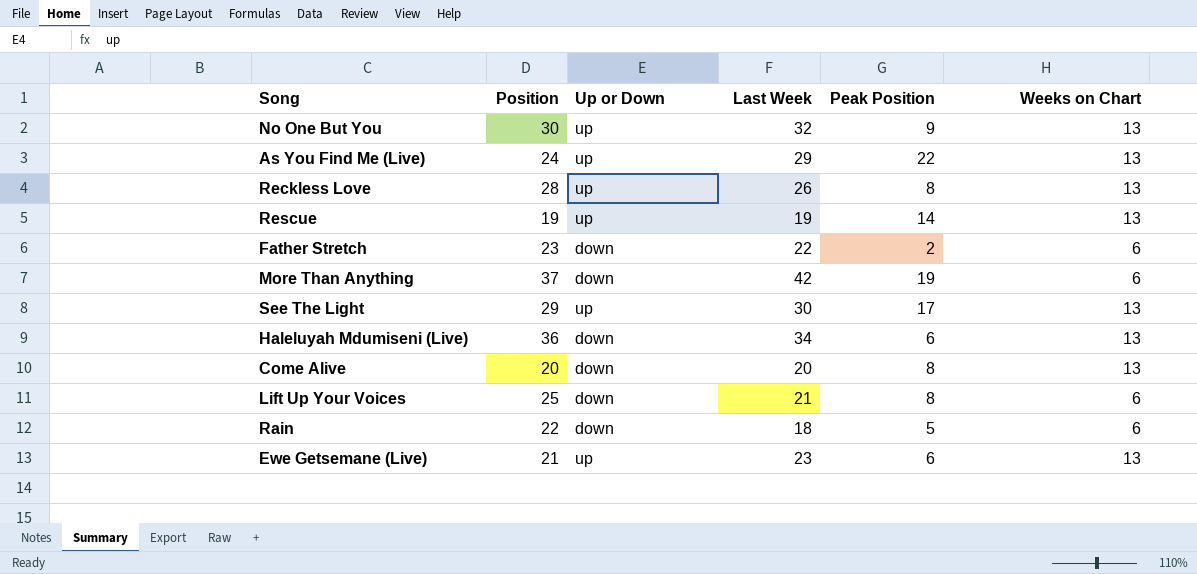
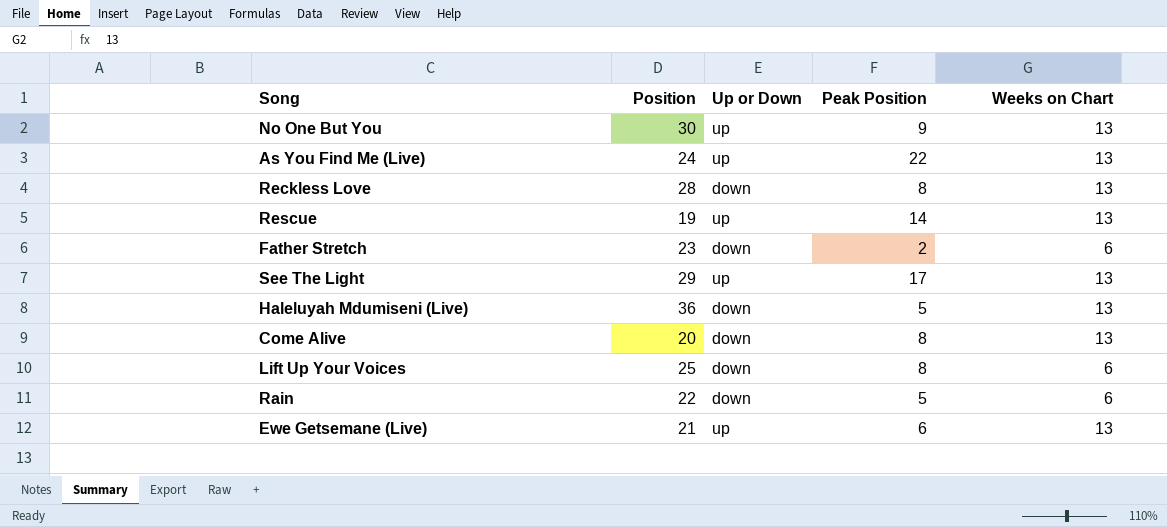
column Last Week | position: 4 -> none
row More Than Anything: 37 | down | 42 | 19 | 6 -> none
Reckless Love | Up or Down: up -> down
Haleluyah Mdumiseni (Live) | Peak Position: 6 -> 5

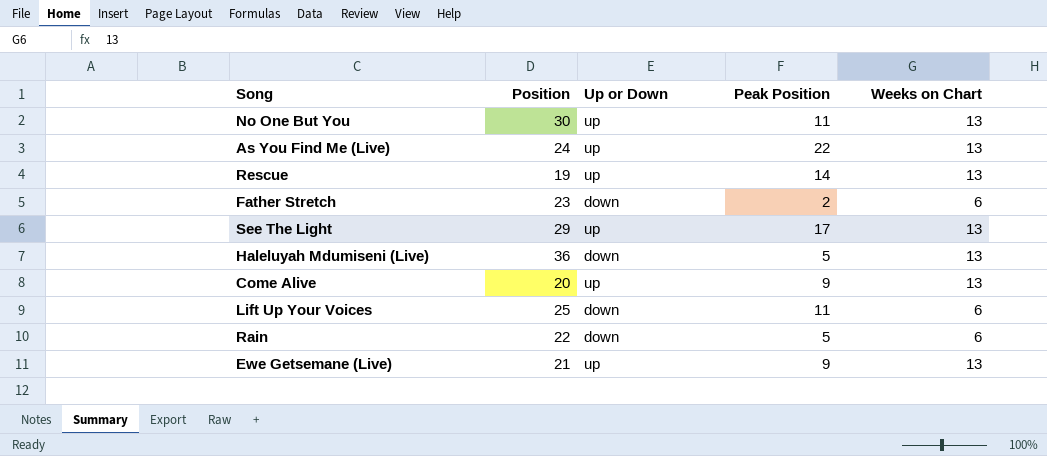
row Reckless Love: 28 | down | 8 | 13 -> none
No One But You | Peak Position: 9 -> 11
Come Alive | Up or Down: down -> up
Come Alive | Peak Position: 8 -> 9
Lift Up Your Voices | Peak Position: 8 -> 11
Ewe Getsemane (Live) | Peak Position: 6 -> 9

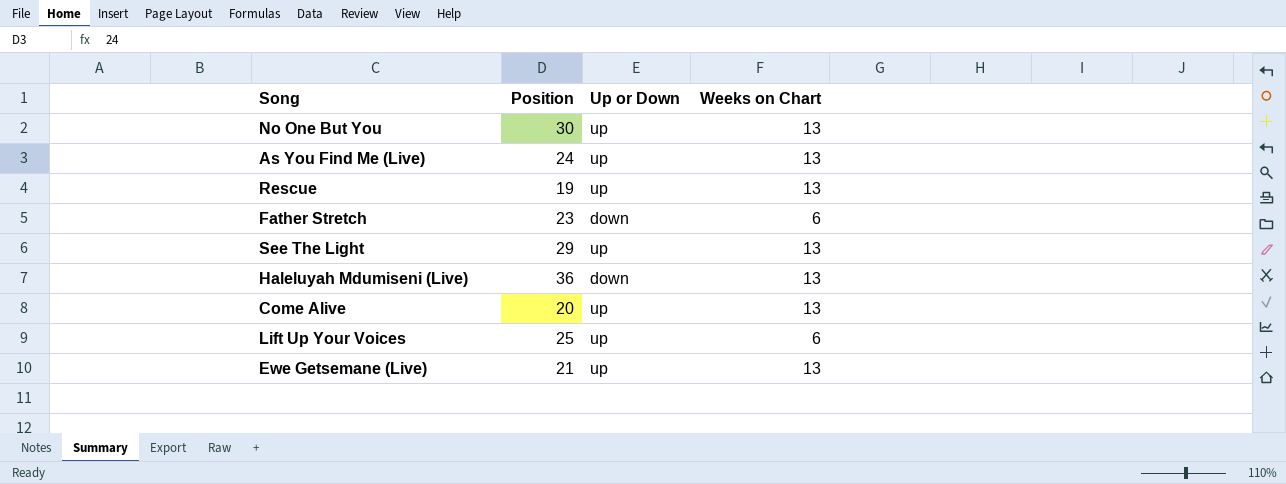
column Peak Position | position: 4 -> none
row Rain: 22 | down | 5 | 6 -> none
Lift Up Your Voices | Up or Down: down -> up

